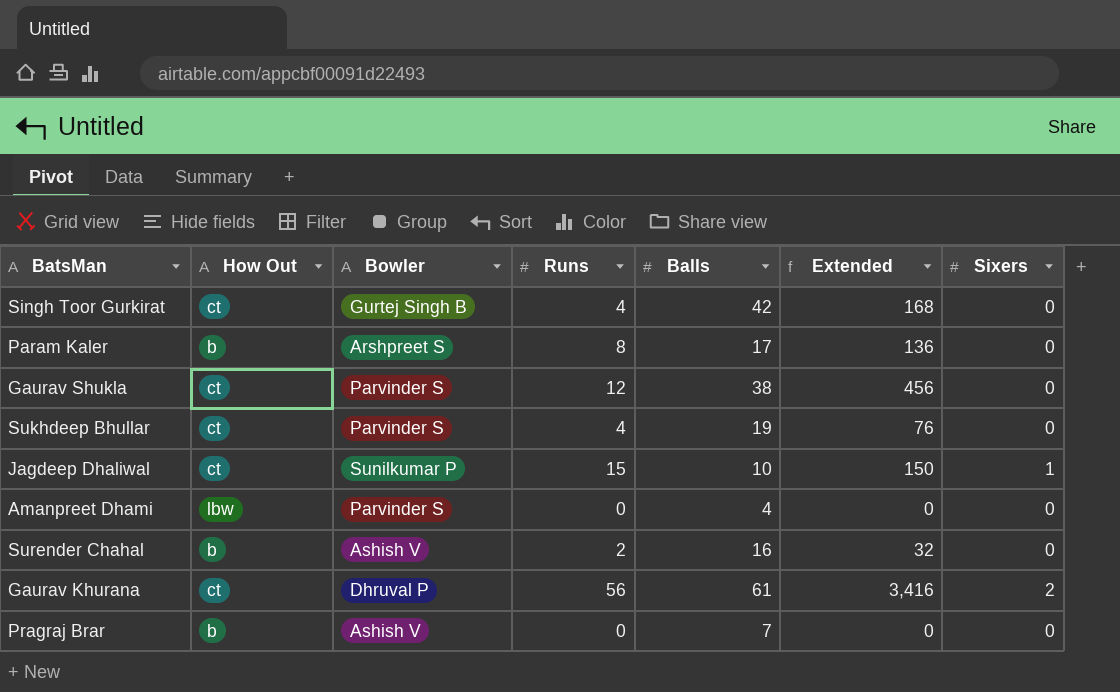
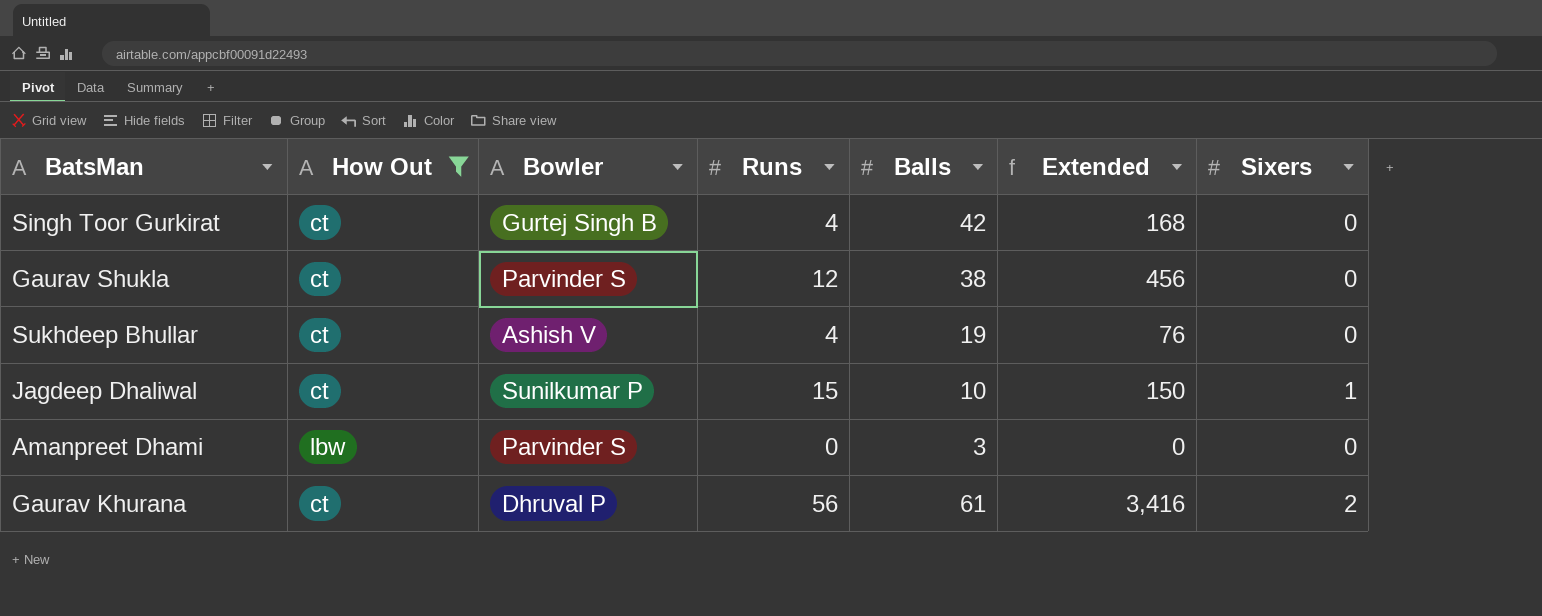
filter: none -> How Out != b
Sukhdeep Bhullar | Bowler: Parvinder S -> Ashish V
Amanpreet Dhami | Balls: 4 -> 3

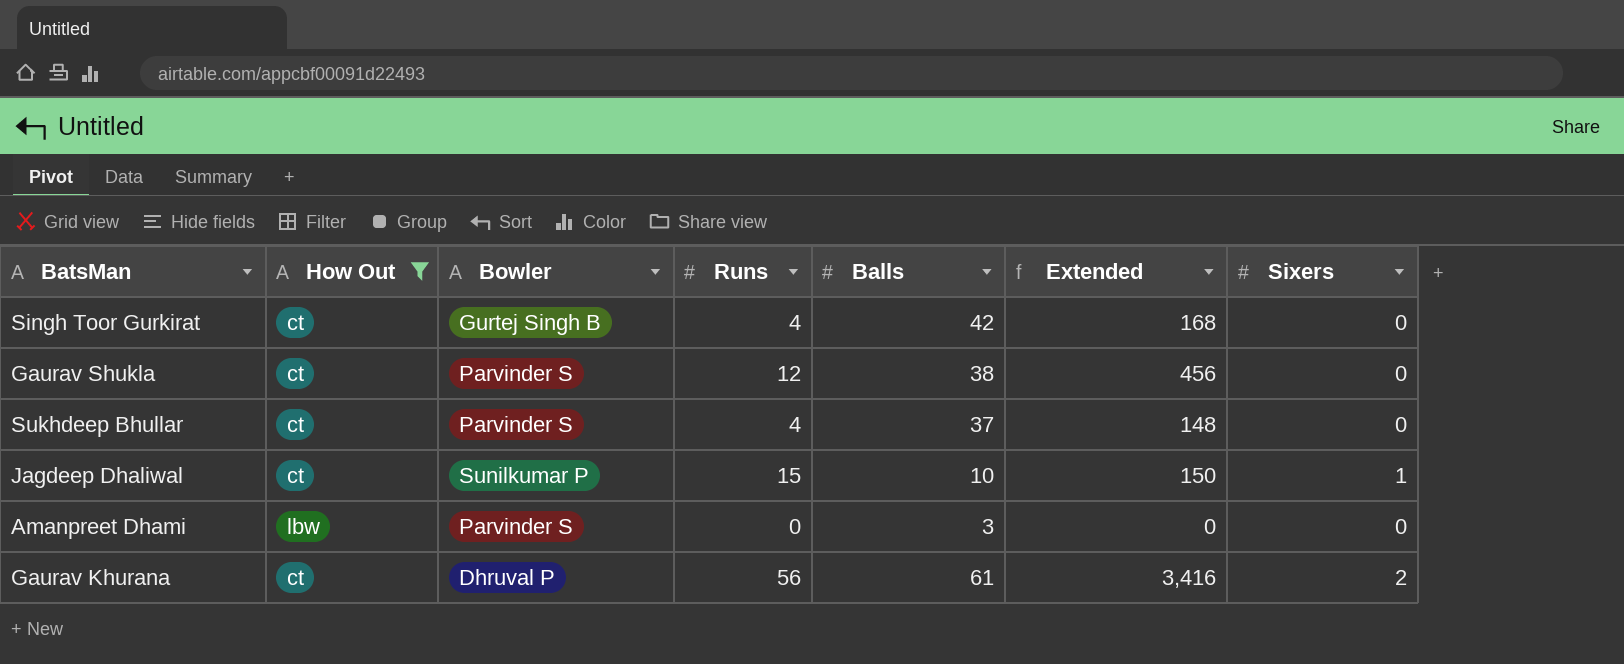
Sukhdeep Bhullar | Bowler: Ashish V -> Parvinder S
Sukhdeep Bhullar | Balls: 19 -> 37
Sukhdeep Bhullar | Extended: 76 -> 148

